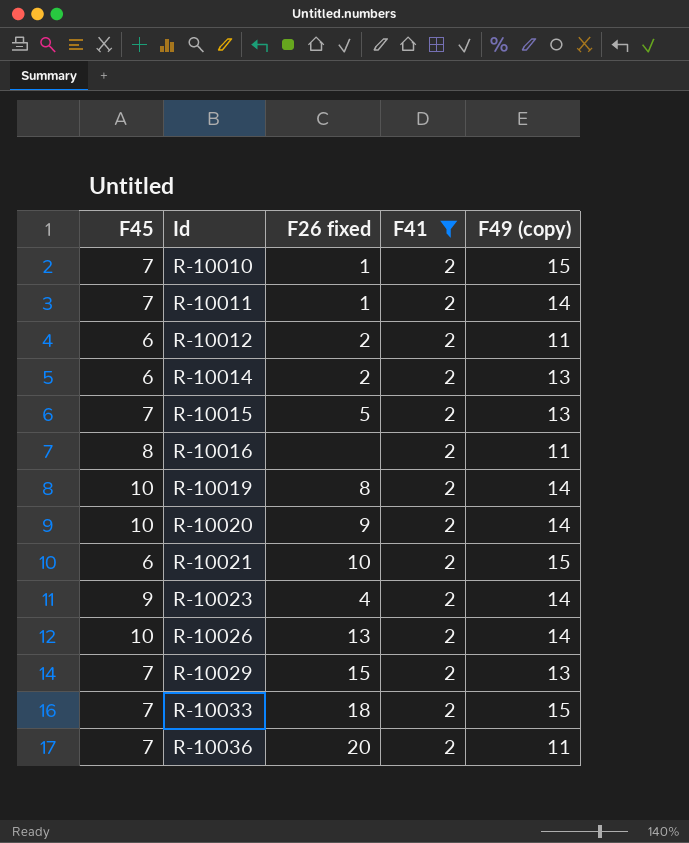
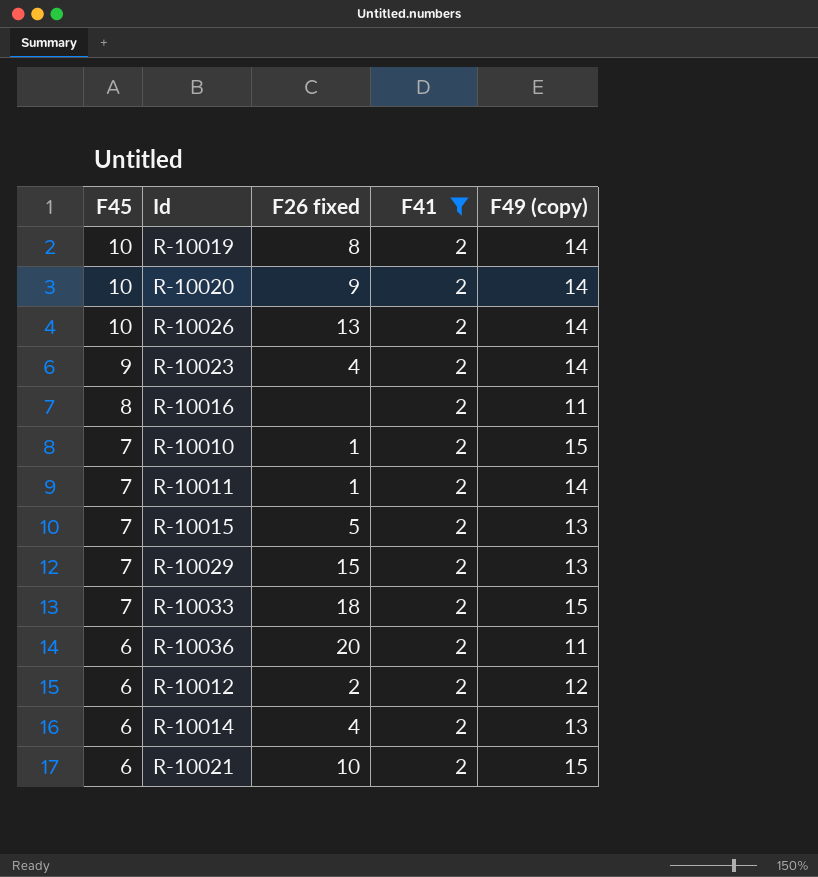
row order: Id ascending -> F45 descending
R-10036 | F45: 7 -> 6
R-10012 | F49 (copy): 11 -> 12
R-10014 | F26 fixed: 2 -> 4

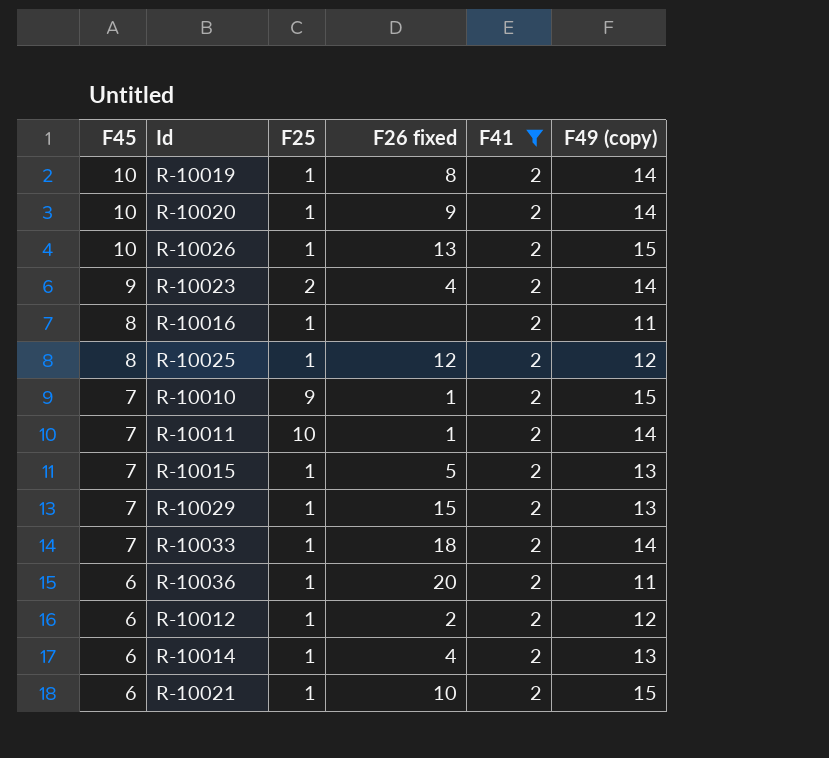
column F25 | position: none -> 3
R-10026 | F49 (copy): 14 -> 15
row R-10025: none -> 8 | 1 | 12 | 2 | 12
R-10033 | F49 (copy): 15 -> 14

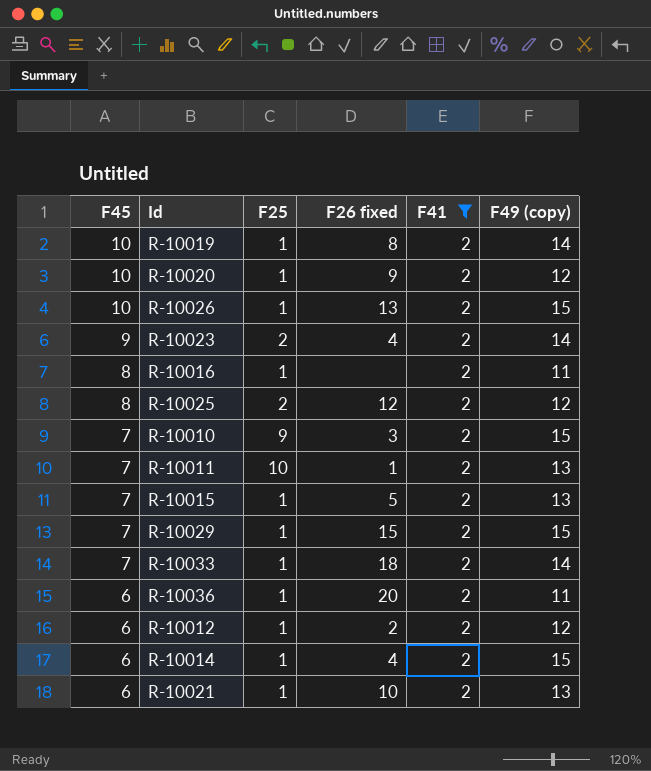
R-10020 | F49 (copy): 14 -> 12
R-10025 | F25: 1 -> 2
R-10010 | F26 fixed: 1 -> 3
R-10011 | F49 (copy): 14 -> 13
R-10029 | F49 (copy): 13 -> 15
R-10014 | F49 (copy): 13 -> 15
R-10021 | F49 (copy): 15 -> 13

